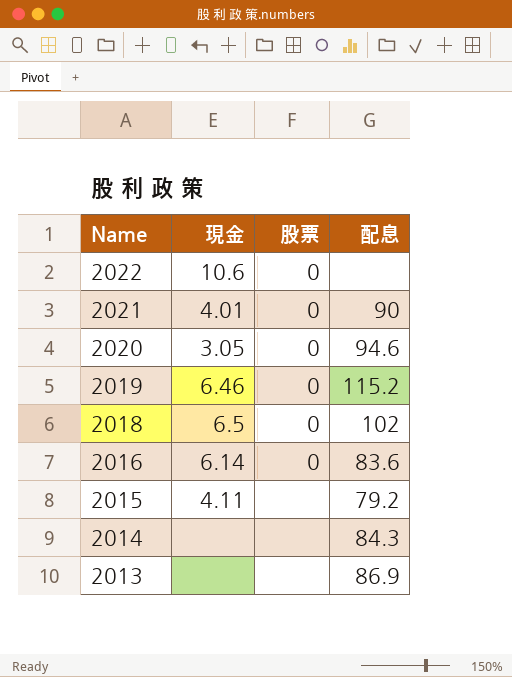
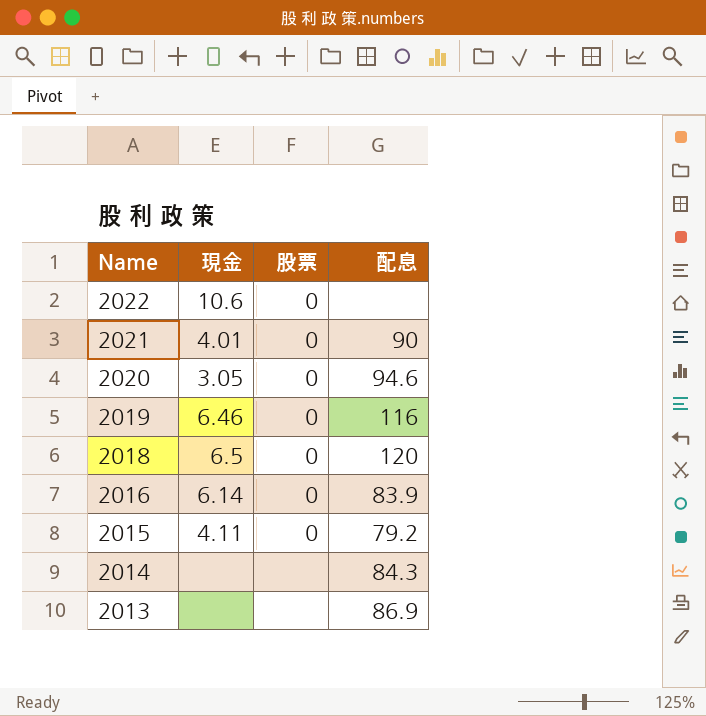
2019 | 配息: 115.2 -> 116
2018 | 配息: 102 -> 120
2016 | 配息: 83.6 -> 83.9
2015 | 股票: none -> 0

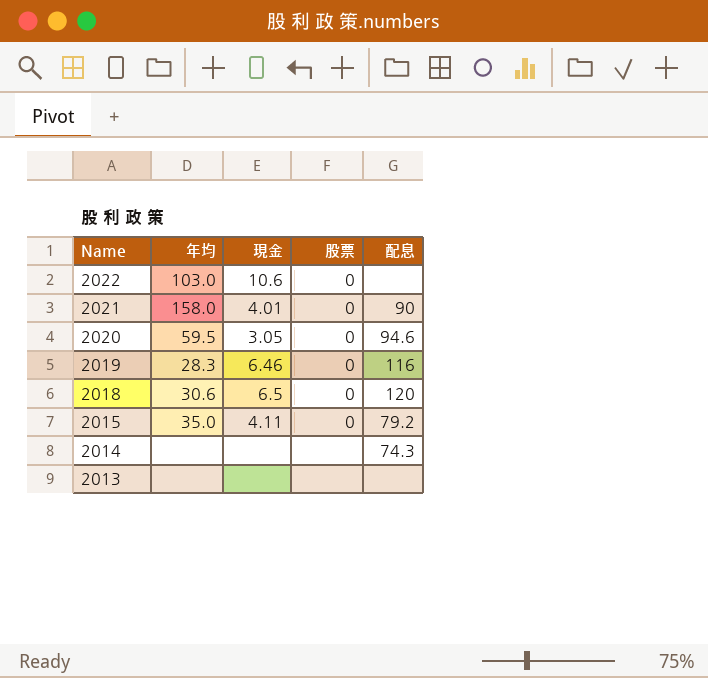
column 年均 | position: none -> 2
row 2016: 6.14 | 0 | 83.9 -> none
2014 | 配息: 84.3 -> 74.3
2013 | 配息: 86.9 -> none

